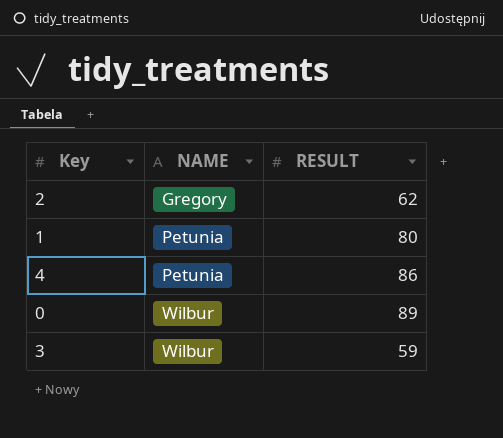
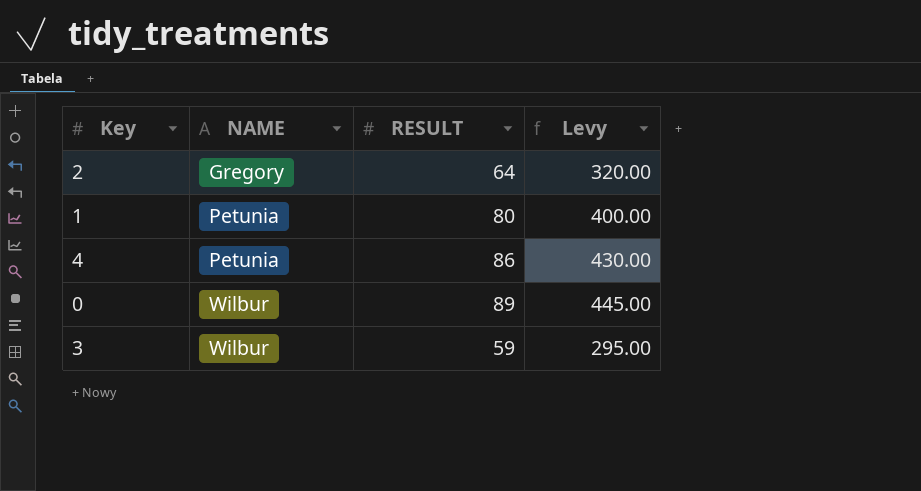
column Levy | formula: none -> [RESULT] * 5
2 | RESULT: 62 -> 64

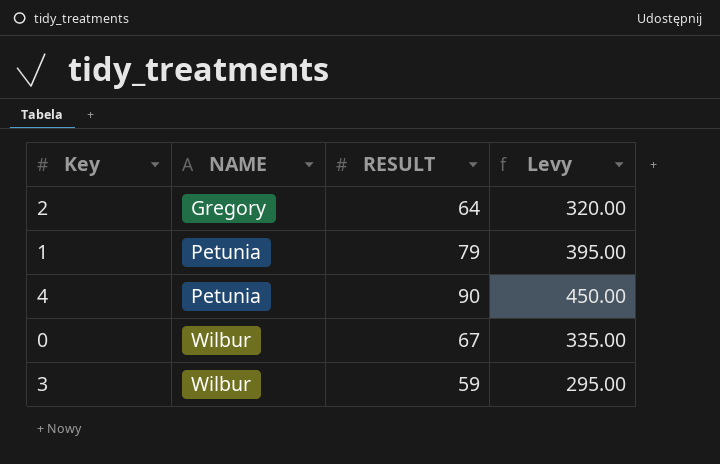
1 | RESULT: 80 -> 79
1 | Levy: 400.00 -> 395.00
4 | RESULT: 86 -> 90
4 | Levy: 430.00 -> 450.00
0 | RESULT: 89 -> 67
0 | Levy: 445.00 -> 335.00

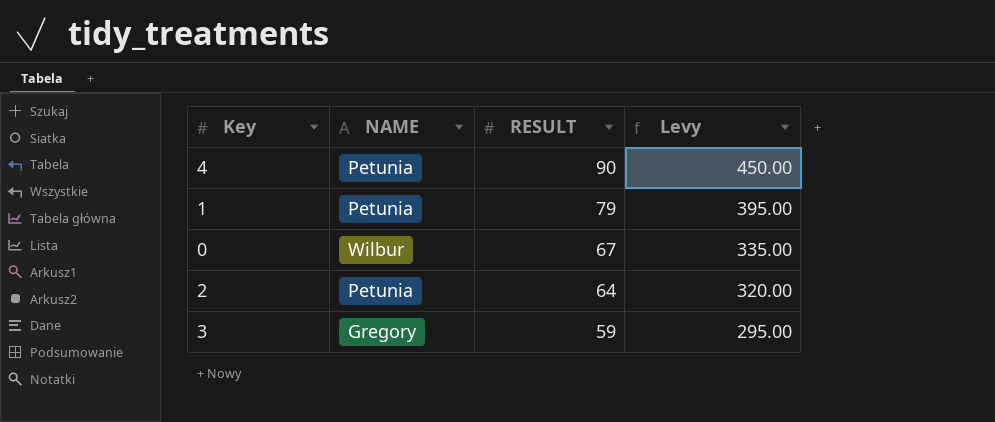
row order: NAME ascending -> RESULT descending
2 | NAME: Gregory -> Petunia
3 | NAME: Wilbur -> Gregory

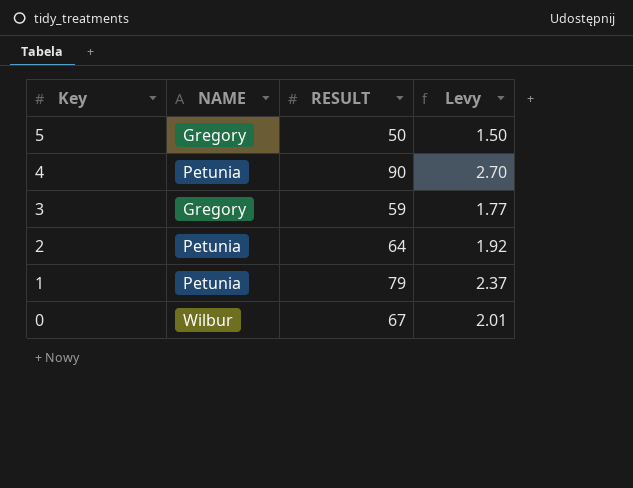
row order: RESULT descending -> Key descending
column Levy | formula: [RESULT] * 5 -> [RESULT] * 0.03
row 5: none -> Gregory | 50 | 1.50

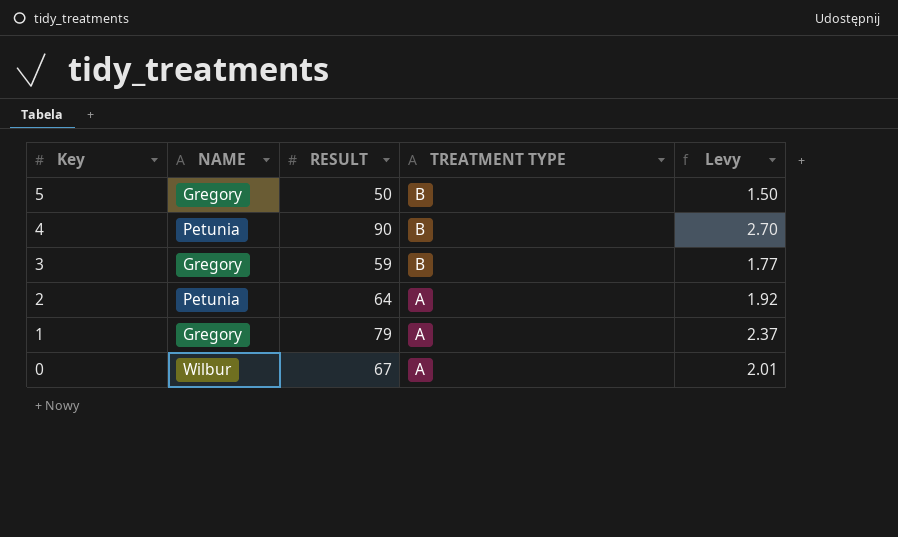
column TREATMENT TYPE | position: none -> 4
1 | NAME: Petunia -> Gregory

